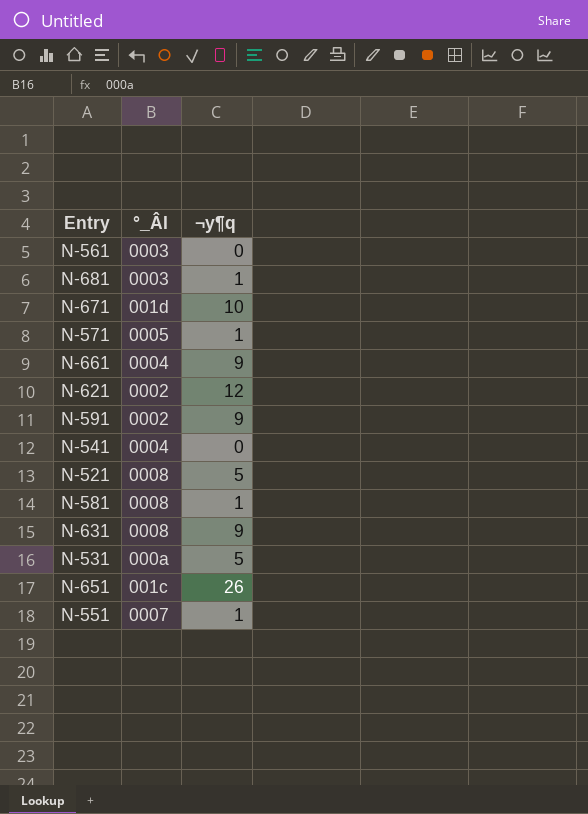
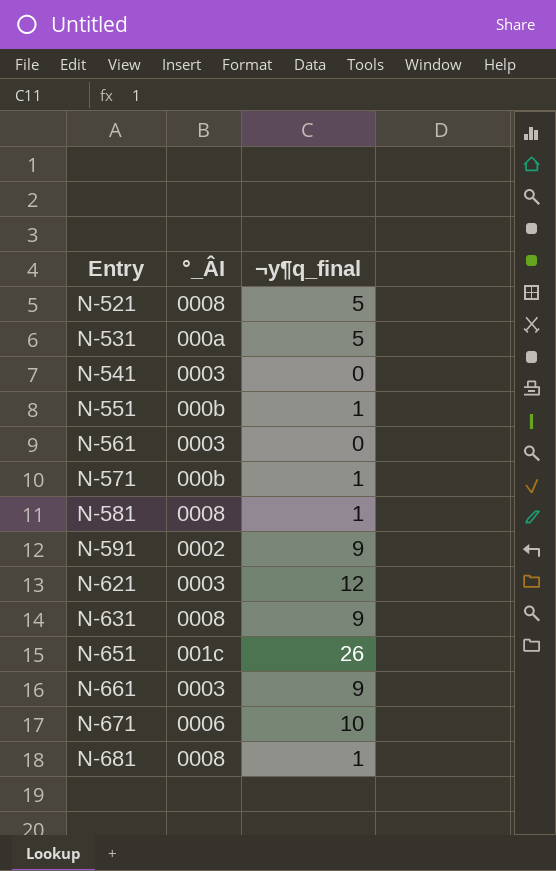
row order: none -> Entry ascending
column name: ¬y¶q -> ¬y¶q_final
N-541 | °_ÂI: 0004 -> 0003
N-551 | °_ÂI: 0007 -> 000b
N-571 | °_ÂI: 0005 -> 000b
N-621 | °_ÂI: 0002 -> 0003
N-661 | °_ÂI: 0004 -> 0003
N-671 | °_ÂI: 001d -> 0006
N-681 | °_ÂI: 0003 -> 0008

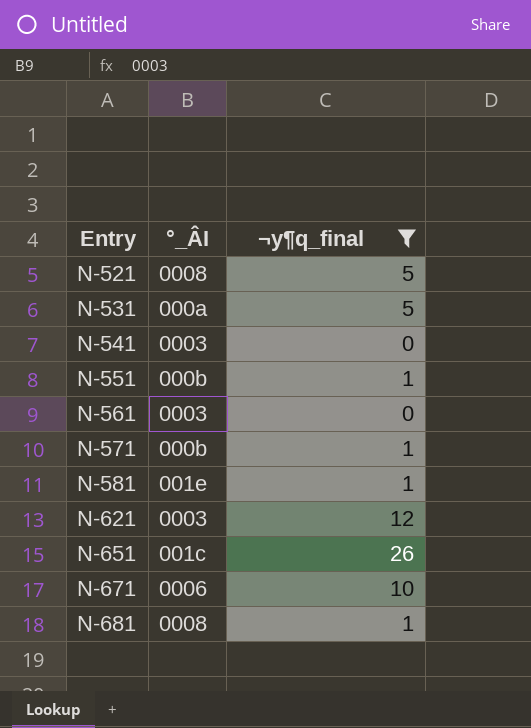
filter: none -> ¬y¶q_final != 9
N-581 | °_ÂI: 0008 -> 001e

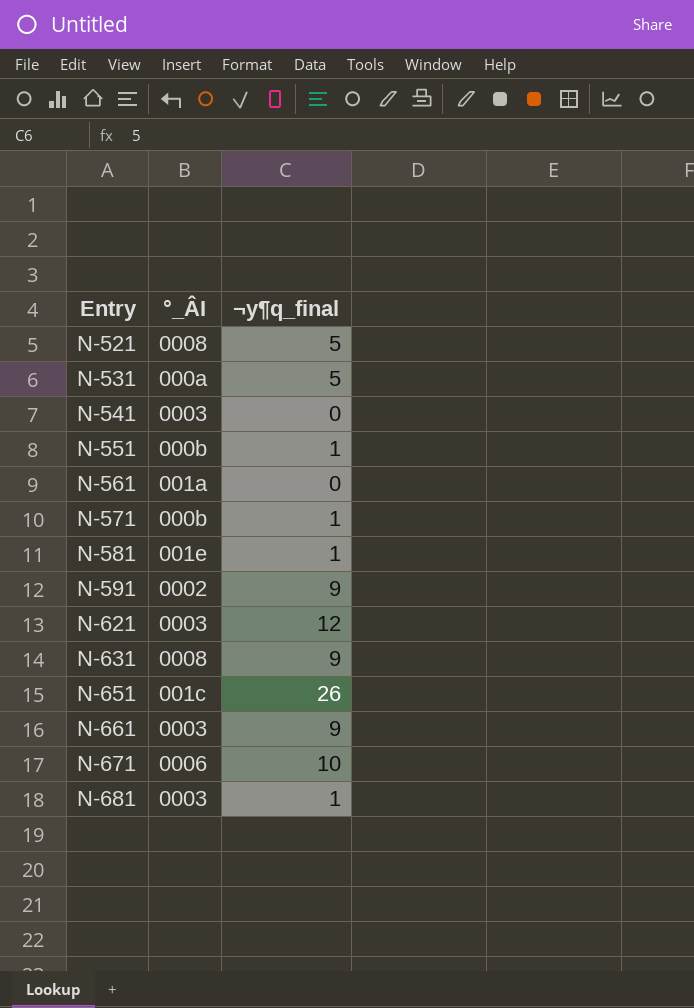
filter: ¬y¶q_final != 9 -> none
N-561 | °_ÂI: 0003 -> 001a
N-681 | °_ÂI: 0008 -> 0003

